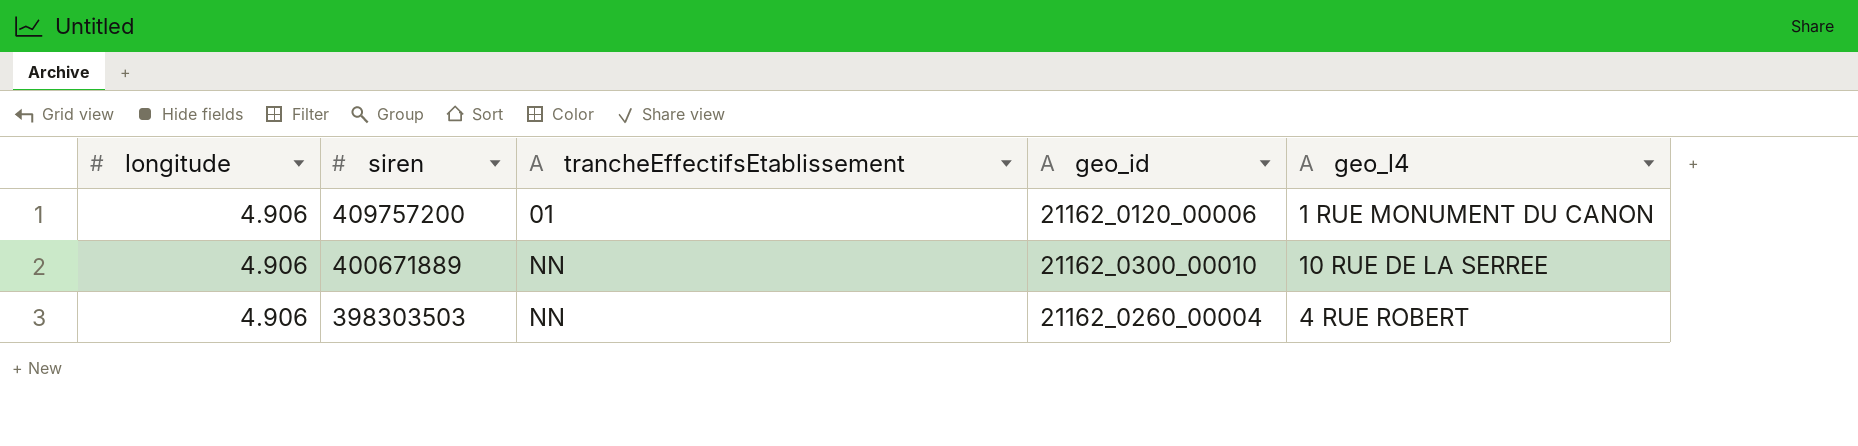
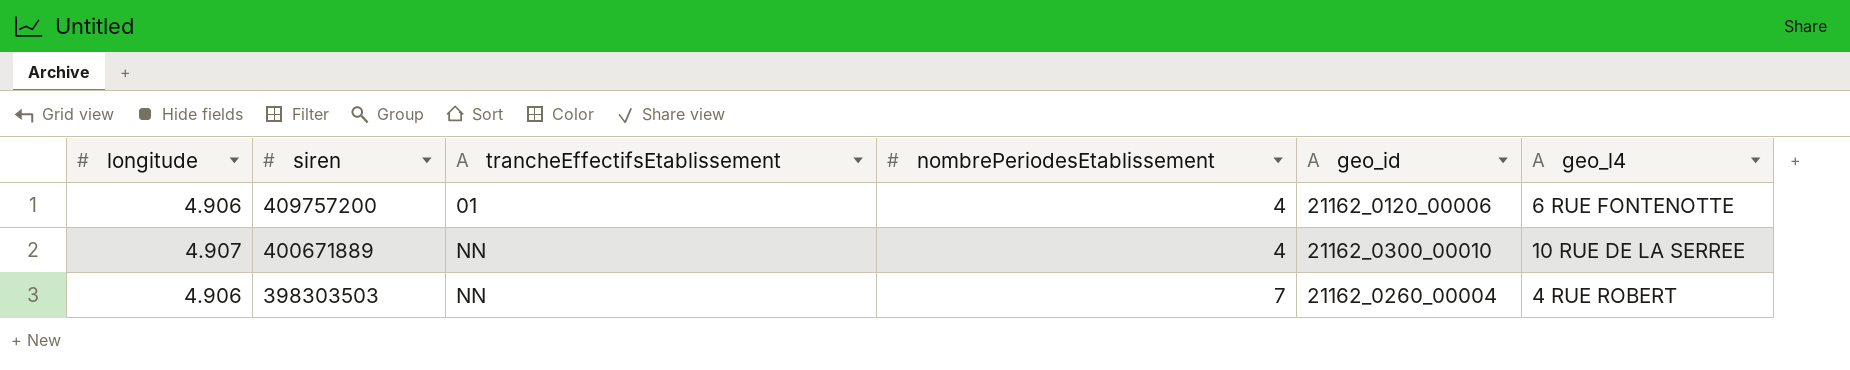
column nombrePeriodesEtablissement | position: none -> 4
409757200 | geo_l4: 1 RUE MONUMENT DU CANON -> 6 RUE FONTENOTTE
400671889 | longitude: 4.906 -> 4.907

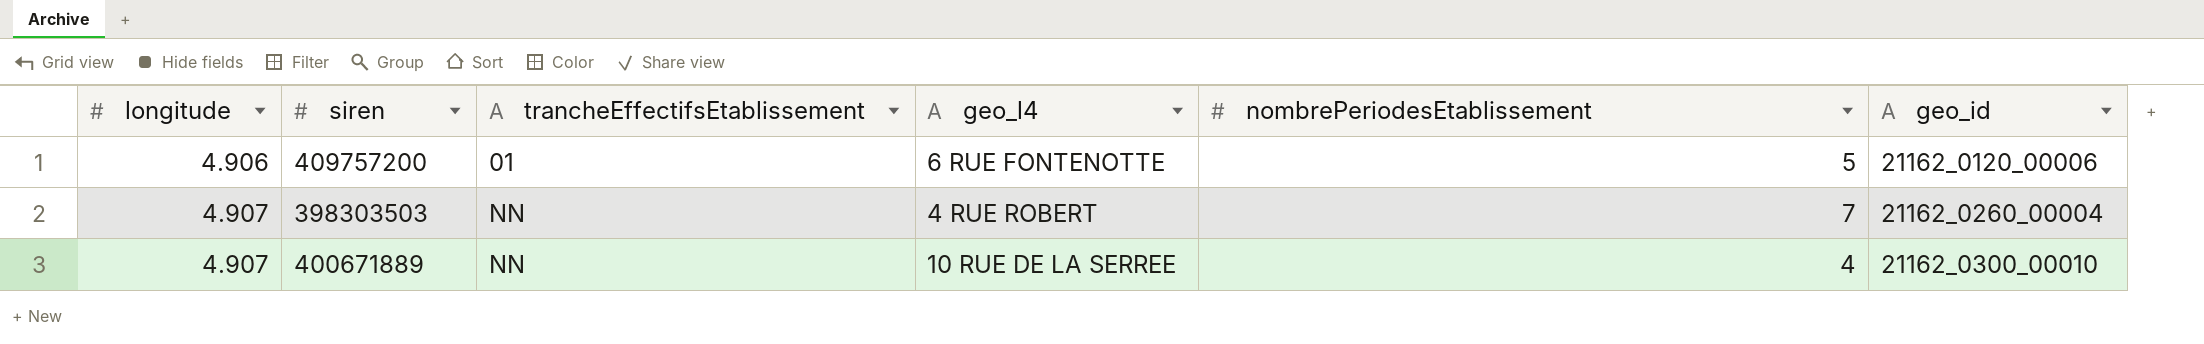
row order: siren descending -> longitude ascending
column geo_l4 | position: 6 -> 4
409757200 | nombrePeriodesEtablissement: 4 -> 5
398303503 | longitude: 4.906 -> 4.907

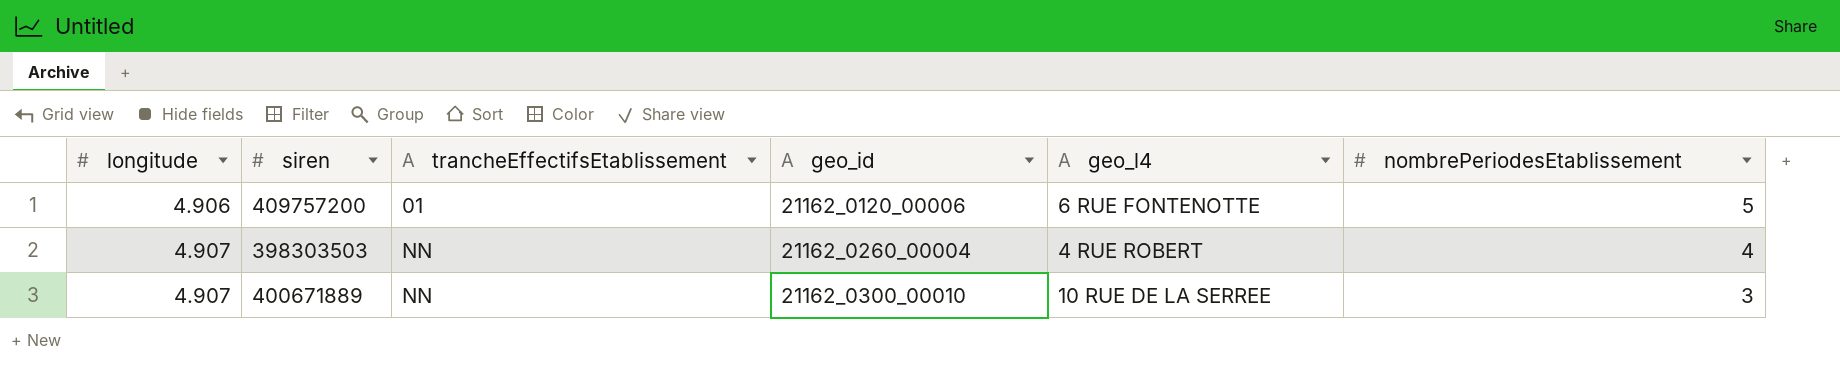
column geo_id | position: 6 -> 4
398303503 | nombrePeriodesEtablissement: 7 -> 4
400671889 | nombrePeriodesEtablissement: 4 -> 3

